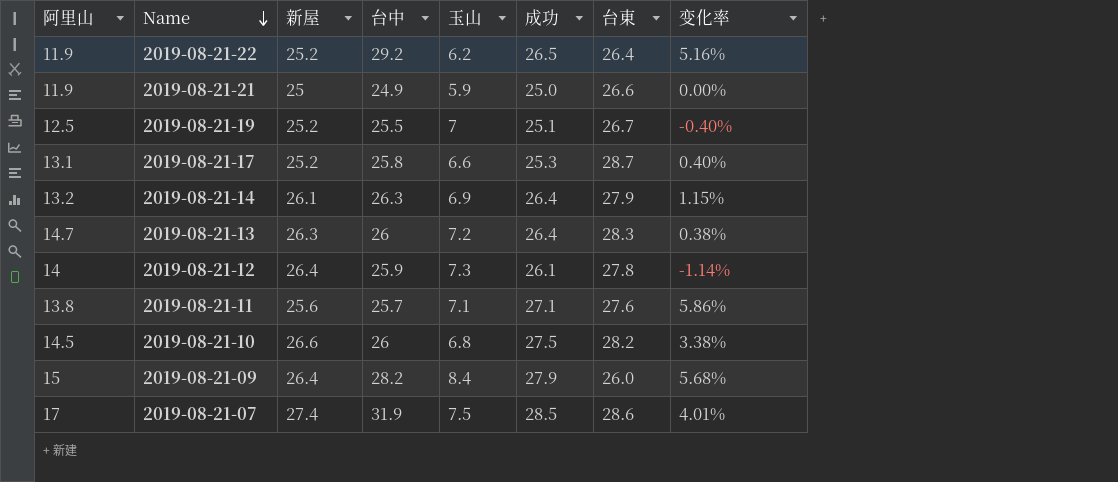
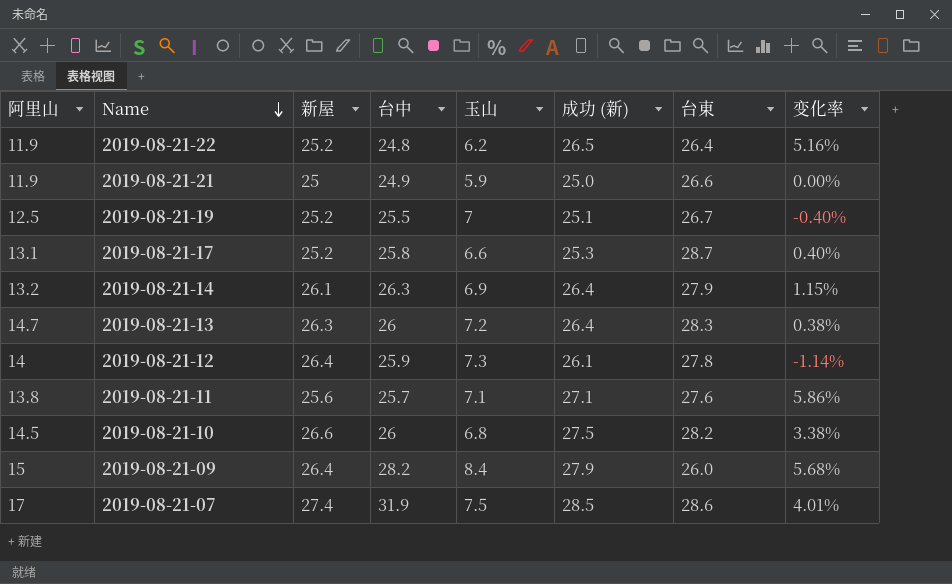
column name: 成功 -> 成功 (新)
2019-08-21-22 | 台中: 29.2 -> 24.8

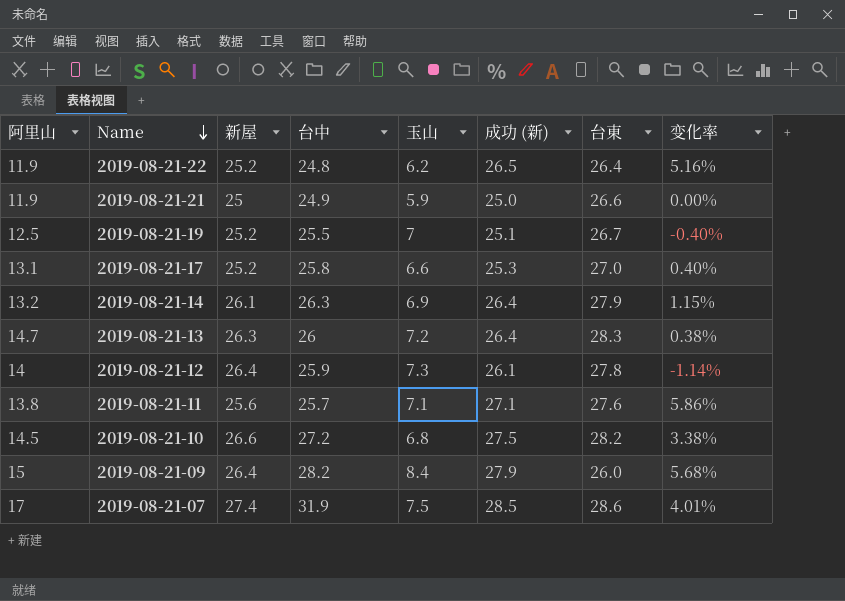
2019-08-21-17 | 台東: 28.7 -> 27.0
2019-08-21-10 | 台中: 26 -> 27.2

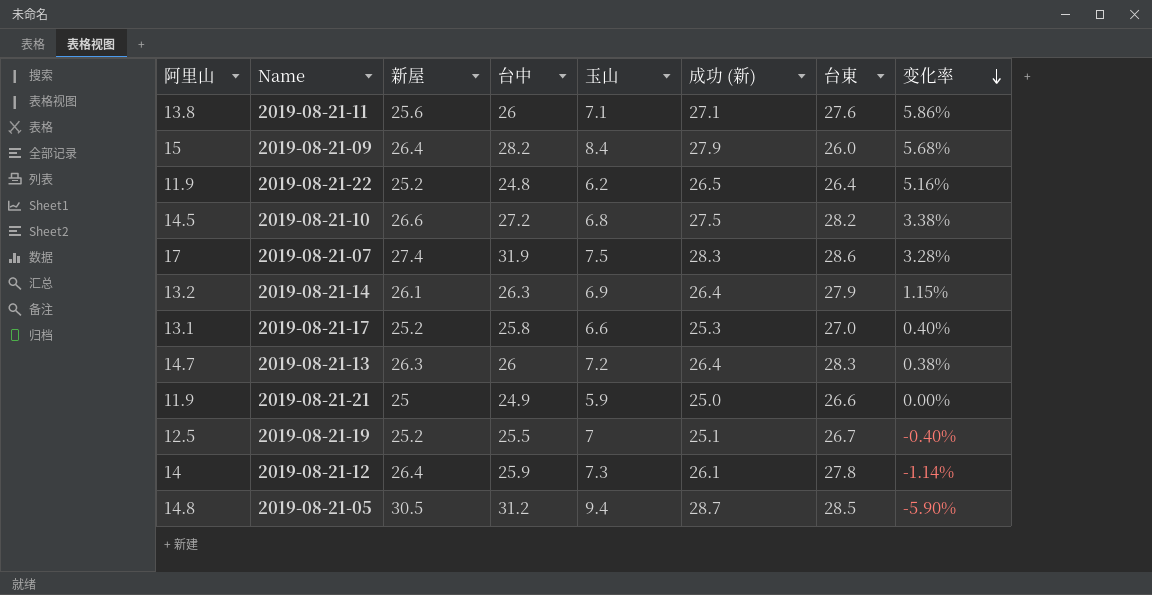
row order: Name descending -> 变化率 descending
2019-08-21-11 | 台中: 25.7 -> 26
2019-08-21-07 | 成功 (新): 28.5 -> 28.3
2019-08-21-07 | 变化率: 4.01% -> 3.28%
row 2019-08-21-05: none -> 14.8 | 30.5 | 31.2 | 9.4 | 28.7 | 28.5 | -5.90%

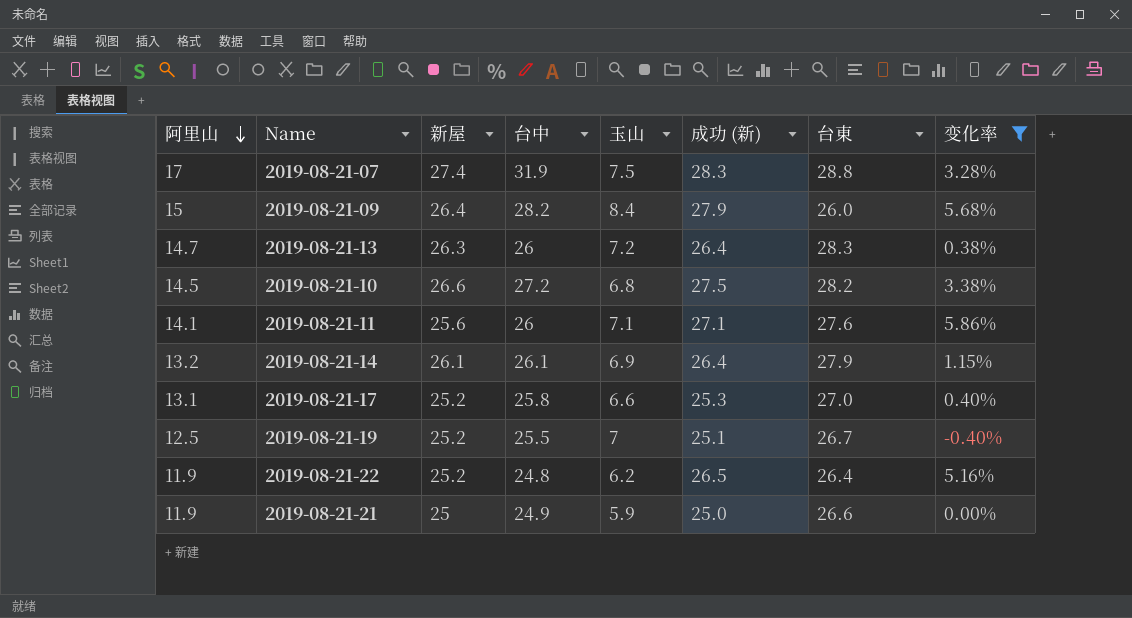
filter: none -> 变化率 >= -0.40%
row order: 变化率 descending -> 阿里山 descending
2019-08-21-07 | 台東: 28.6 -> 28.8
2019-08-21-11 | 阿里山: 13.8 -> 14.1
2019-08-21-14 | 台中: 26.3 -> 26.1

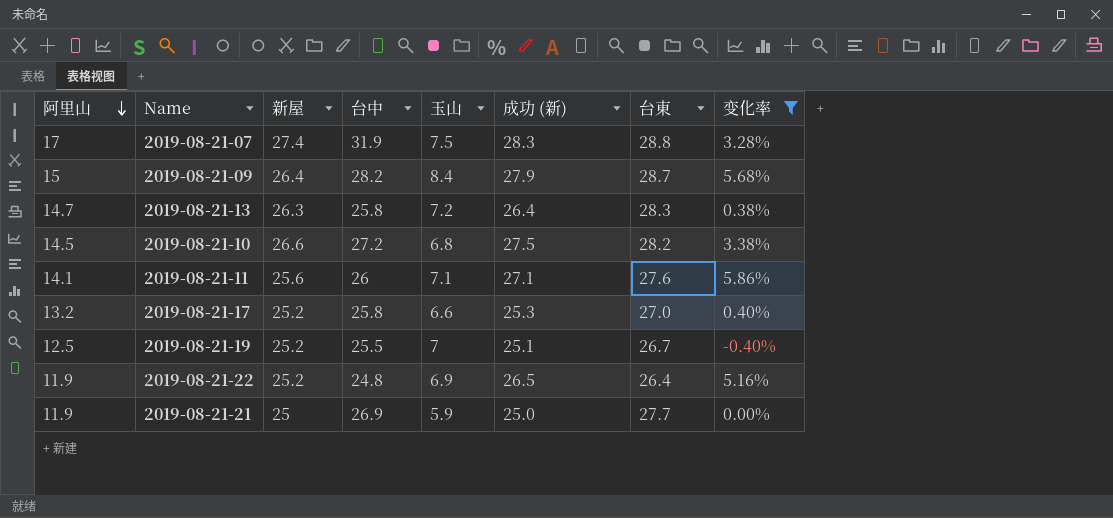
row 2019-08-21-14: 13.2 | 26.1 | 26.1 | 6.9 | 26.4 | 27.9 | 1.15% -> none
2019-08-21-09 | 台東: 26.0 -> 28.7
2019-08-21-13 | 台中: 26 -> 25.8
2019-08-21-17 | 阿里山: 13.1 -> 13.2
2019-08-21-22 | 玉山: 6.2 -> 6.9
2019-08-21-21 | 台中: 24.9 -> 26.9
2019-08-21-21 | 台東: 26.6 -> 27.7

